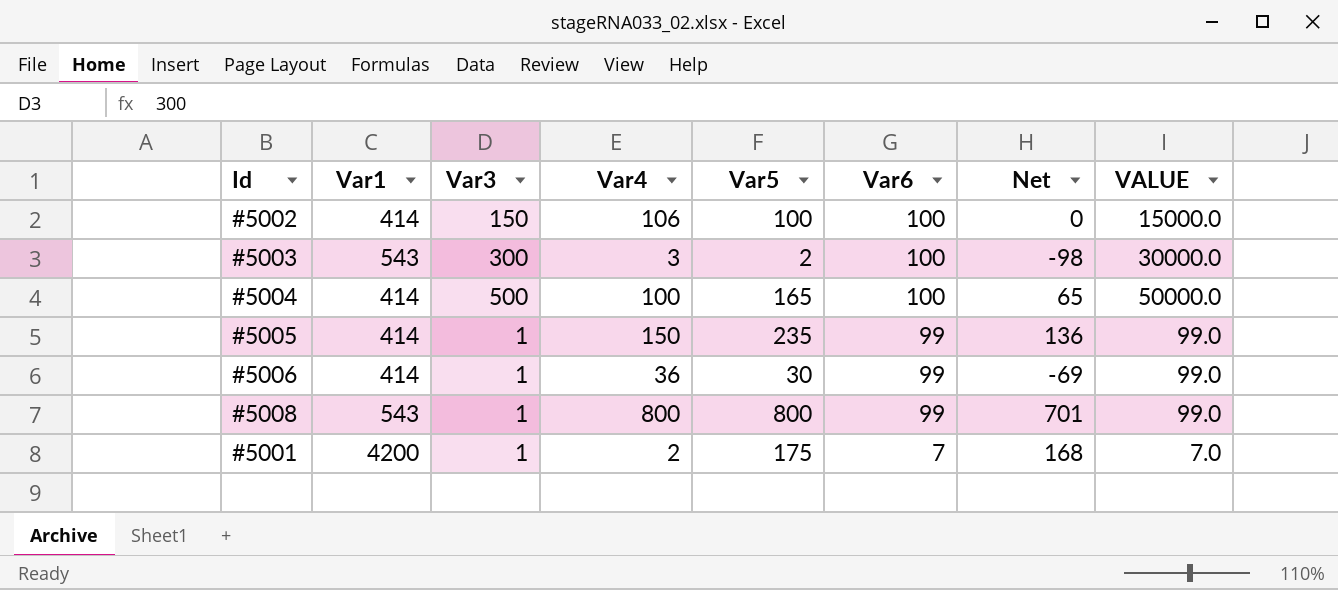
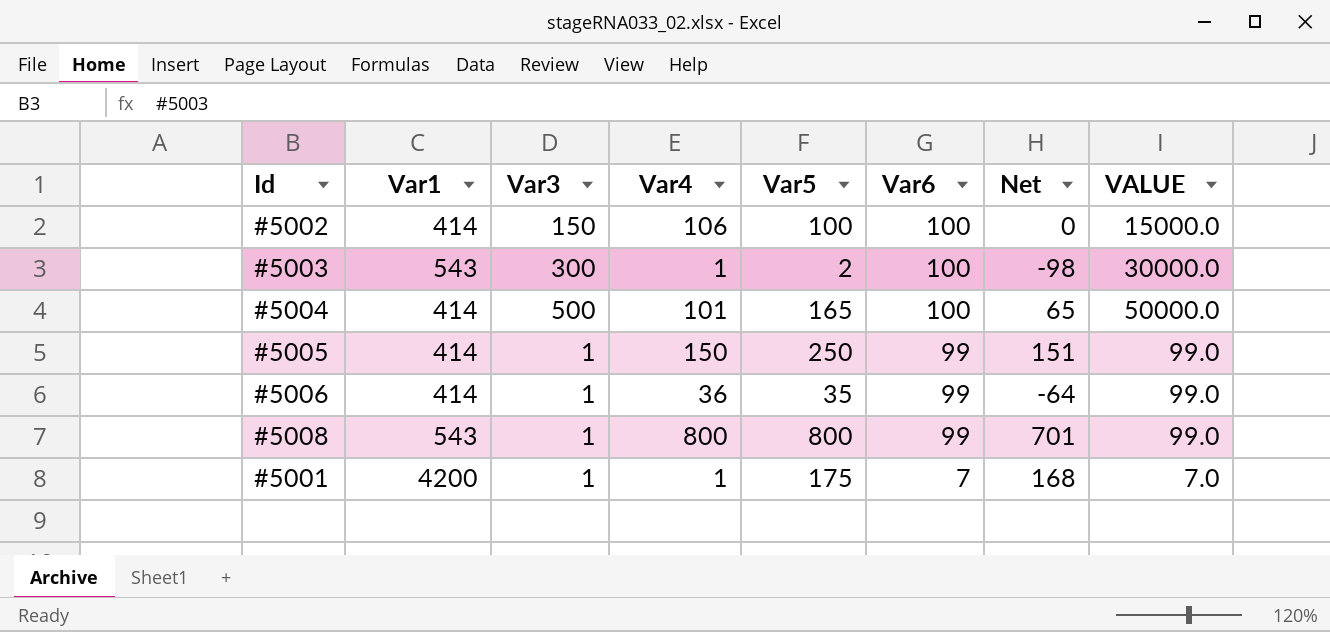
#5003 | Var4: 3 -> 1
#5004 | Var4: 100 -> 101
#5005 | Var5: 235 -> 250
#5005 | Net: 136 -> 151
#5006 | Var5: 30 -> 35
#5006 | Net: -69 -> -64
#5001 | Var4: 2 -> 1

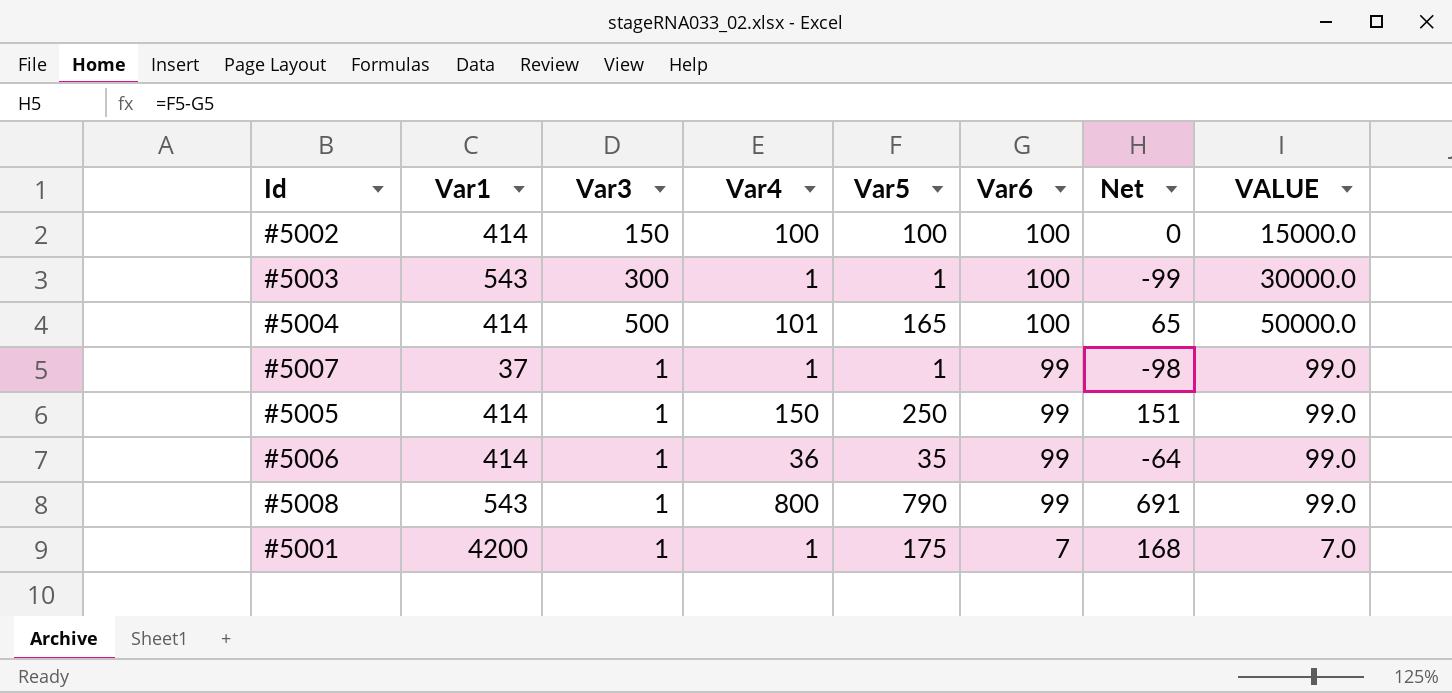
#5002 | Var4: 106 -> 100
#5003 | Var5: 2 -> 1
#5003 | Net: -98 -> -99
row #5007: none -> 37 | 1 | 1 | 1 | 99 | -98 | 99.0
#5008 | Var5: 800 -> 790
#5008 | Net: 701 -> 691

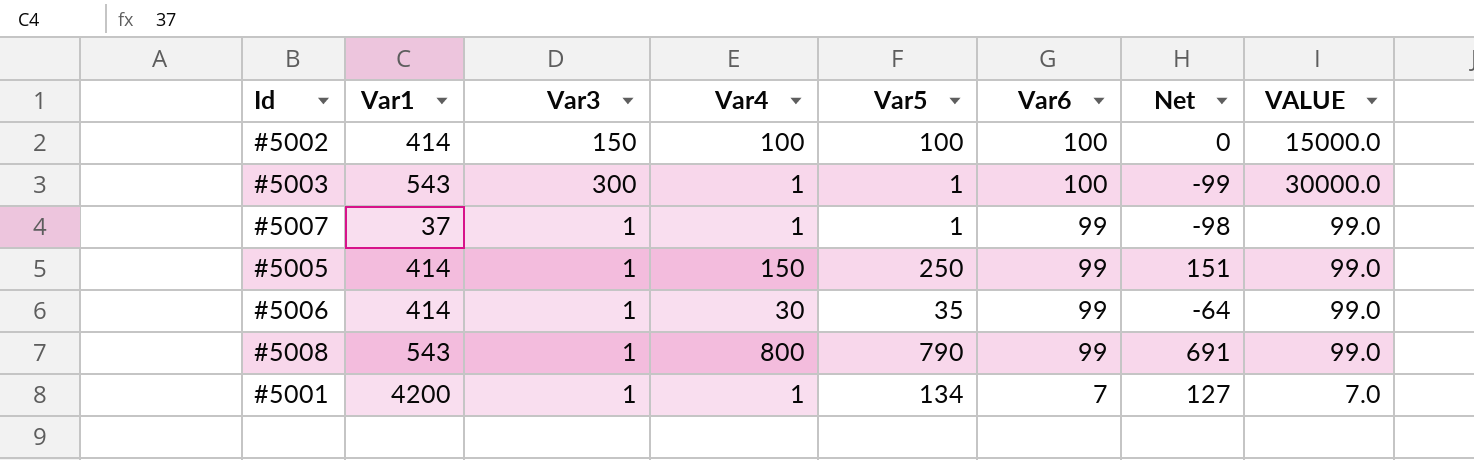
row #5004: 414 | 500 | 101 | 165 | 100 | 65 | 50000.0 -> none
#5006 | Var4: 36 -> 30
#5001 | Var5: 175 -> 134
#5001 | Net: 168 -> 127

